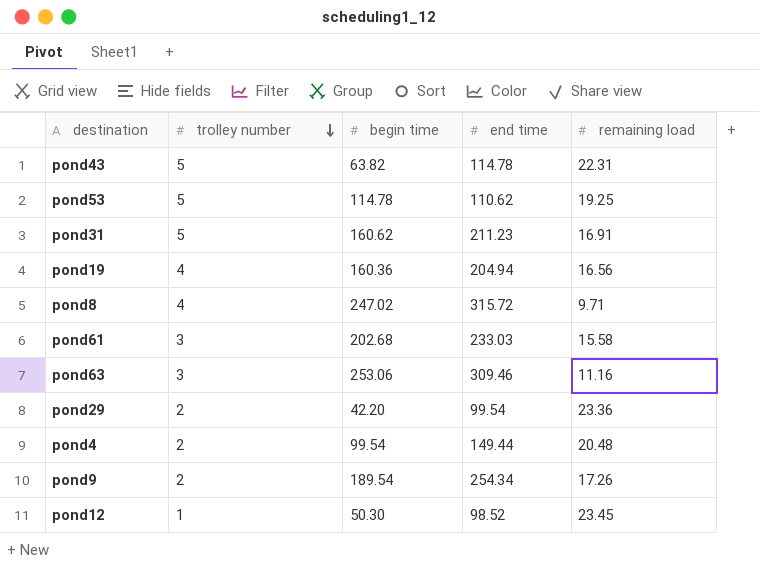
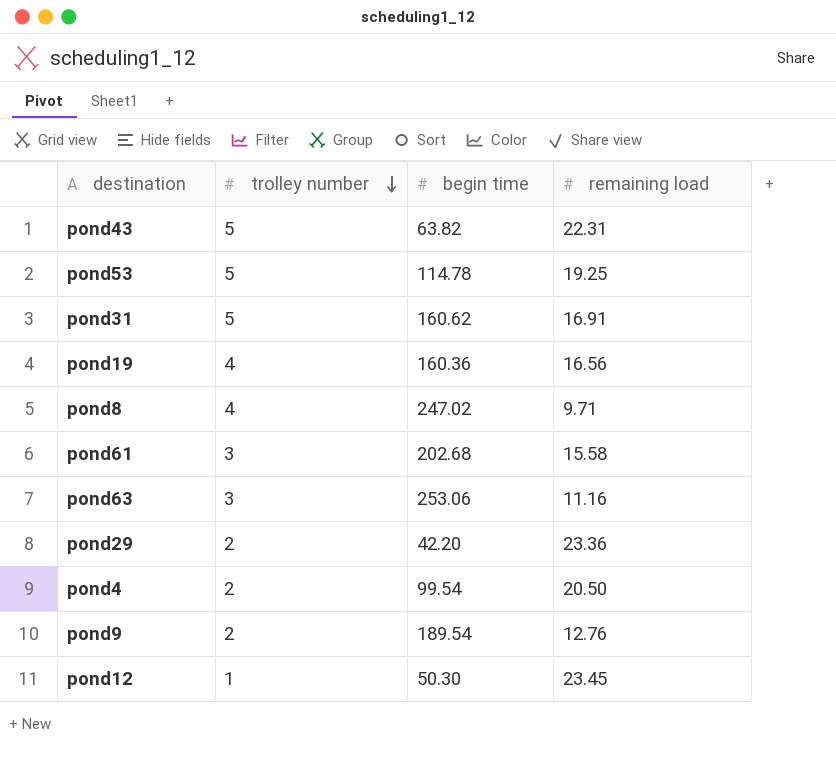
column end time | position: 4 -> none
pond4 | remaining load: 20.48 -> 20.50
pond9 | remaining load: 17.26 -> 12.76

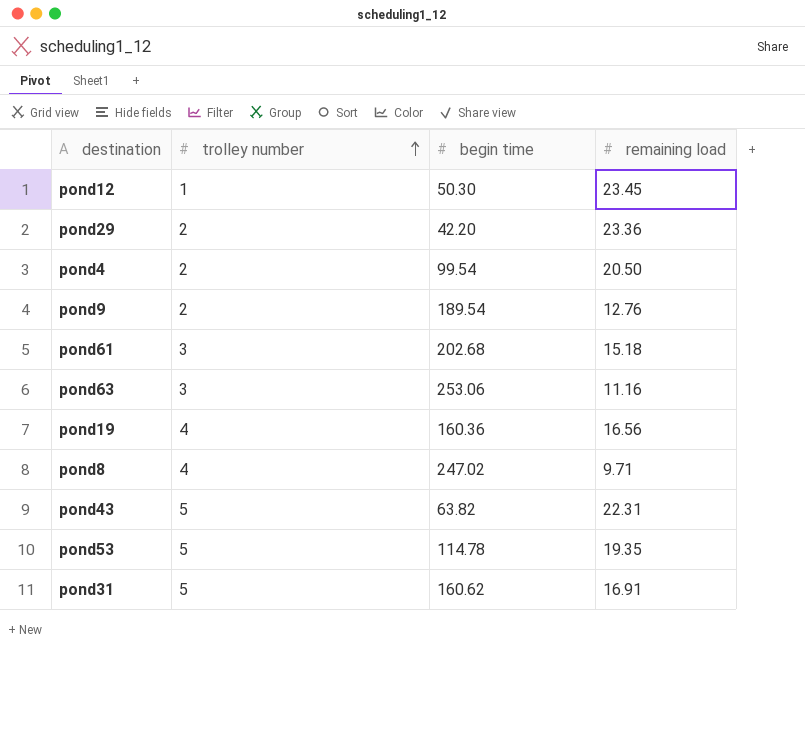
row order: trolley number descending -> trolley number ascending
pond61 | remaining load: 15.58 -> 15.18
pond53 | remaining load: 19.25 -> 19.35

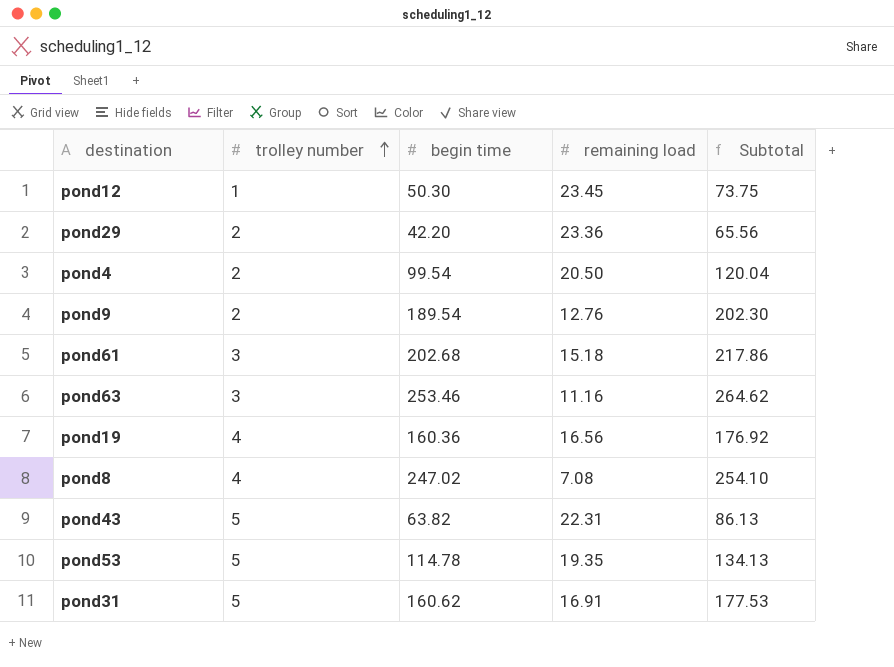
column Subtotal | formula: none -> [begin time] + [remaining load]
pond63 | begin time: 253.06 -> 253.46
pond8 | remaining load: 9.71 -> 7.08

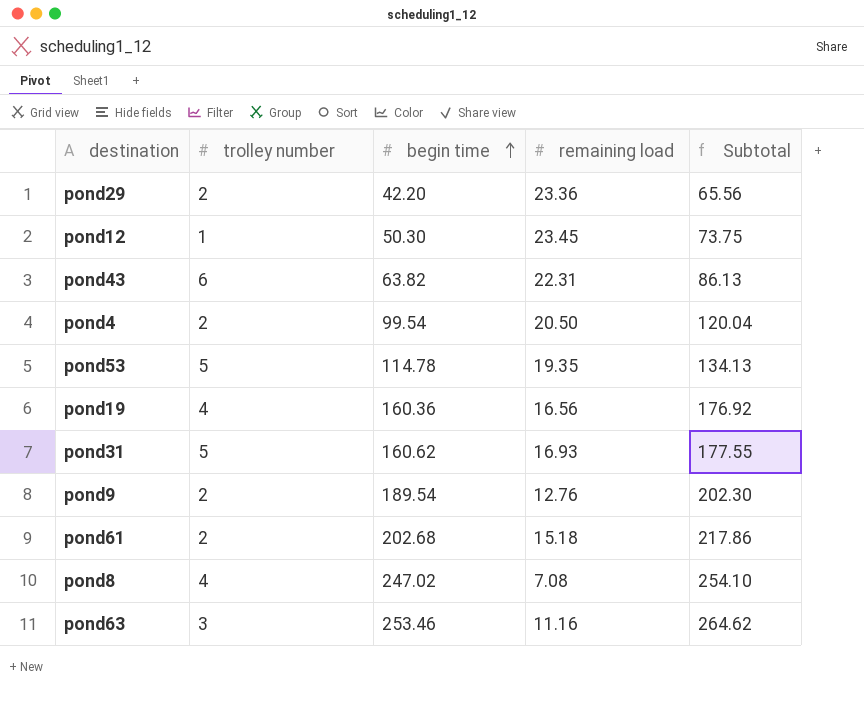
row order: trolley number ascending -> begin time ascending
pond43 | trolley number: 5 -> 6
pond31 | remaining load: 16.91 -> 16.93
pond31 | Subtotal: 177.53 -> 177.55
pond61 | trolley number: 3 -> 2

